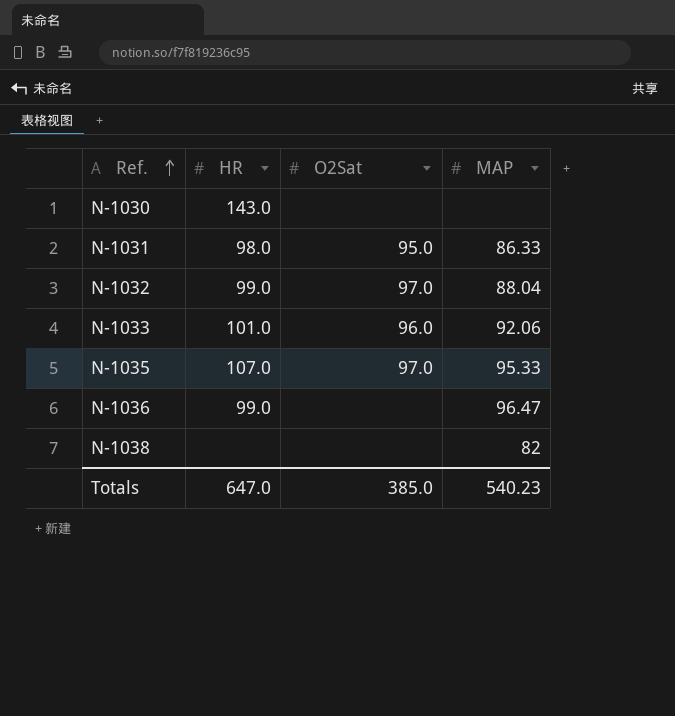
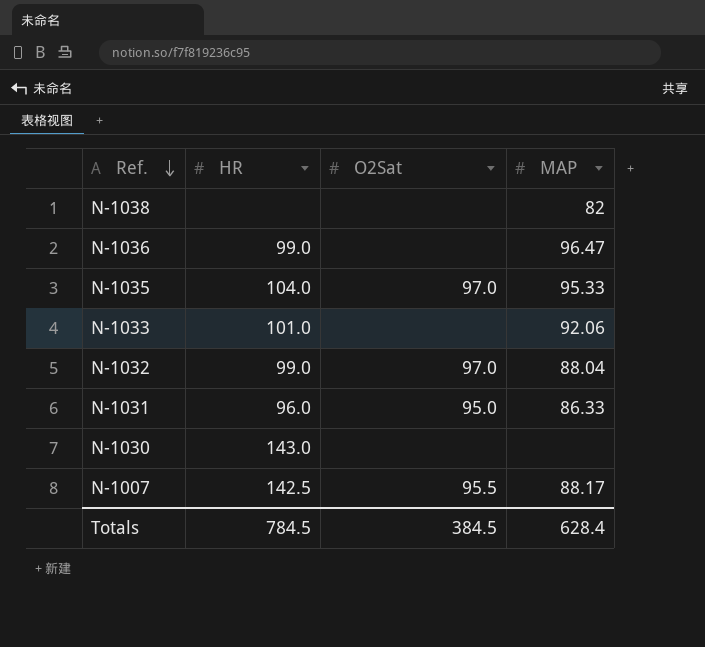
row order: Ref. ascending -> Ref. descending
N-1035 | HR: 107.0 -> 104.0
N-1033 | O2Sat: 96.0 -> none
N-1031 | HR: 98.0 -> 96.0
row N-1007: none -> 142.5 | 95.5 | 88.17
Totals | HR: 647.0 -> 784.5
Totals | O2Sat: 385.0 -> 384.5
Totals | MAP: 540.23 -> 628.4

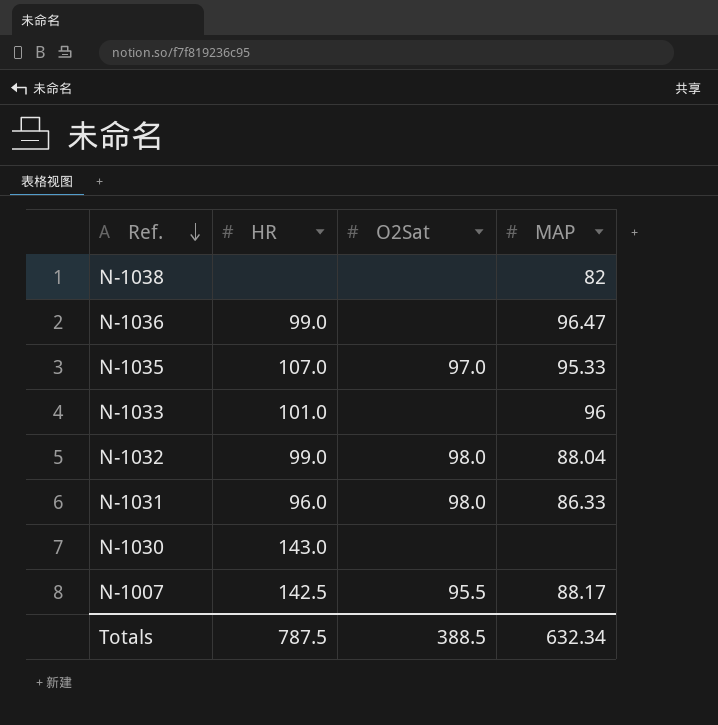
N-1035 | HR: 104.0 -> 107.0
N-1033 | MAP: 92.06 -> 96
N-1032 | O2Sat: 97.0 -> 98.0
N-1031 | O2Sat: 95.0 -> 98.0
Totals | HR: 784.5 -> 787.5
Totals | O2Sat: 384.5 -> 388.5
Totals | MAP: 628.4 -> 632.34

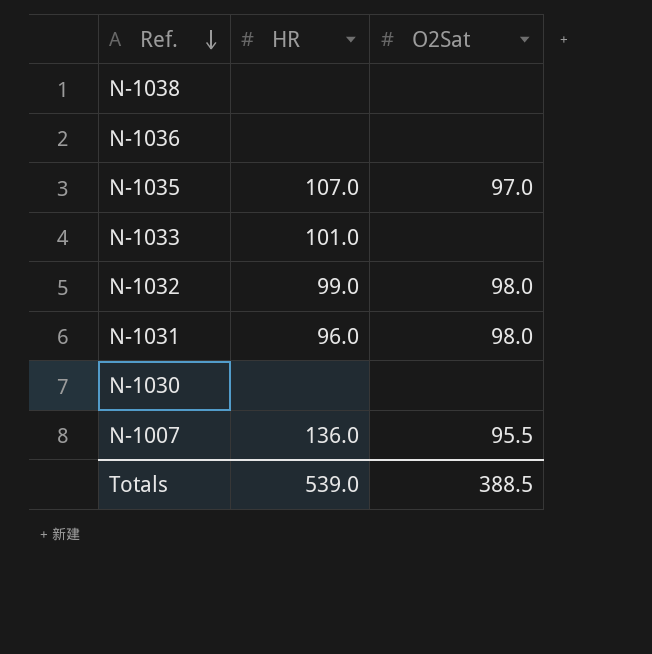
column MAP | position: 4 -> none
N-1036 | HR: 99.0 -> none
N-1030 | HR: 143.0 -> none
N-1007 | HR: 142.5 -> 136.0
Totals | HR: 787.5 -> 539.0

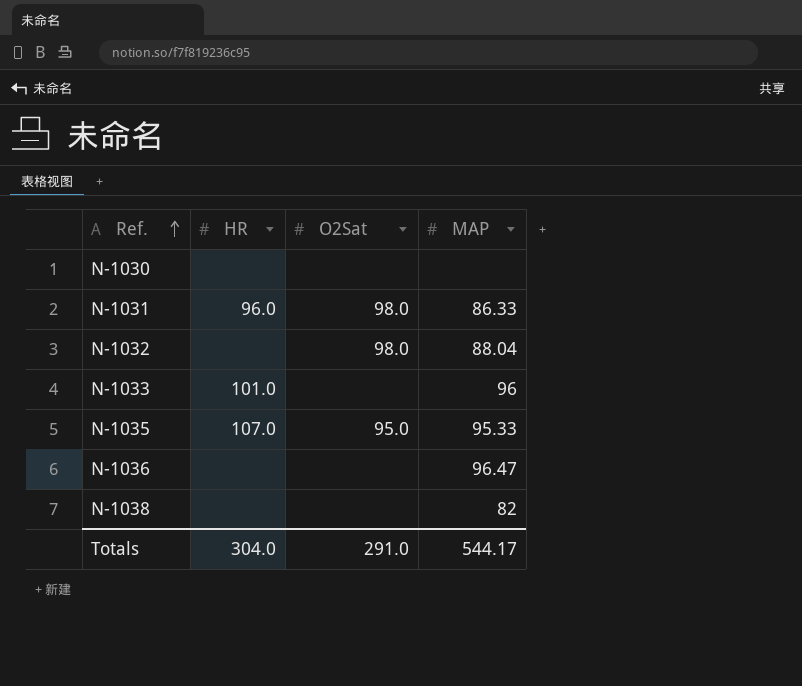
row order: Ref. descending -> Ref. ascending
column MAP | position: none -> 4
row N-1007: 136.0 | 95.5 -> none
N-1032 | HR: 99.0 -> none
N-1035 | O2Sat: 97.0 -> 95.0
Totals | HR: 539.0 -> 304.0
Totals | O2Sat: 388.5 -> 291.0

